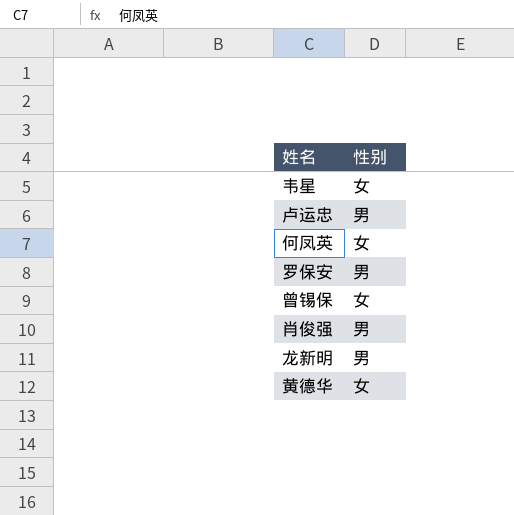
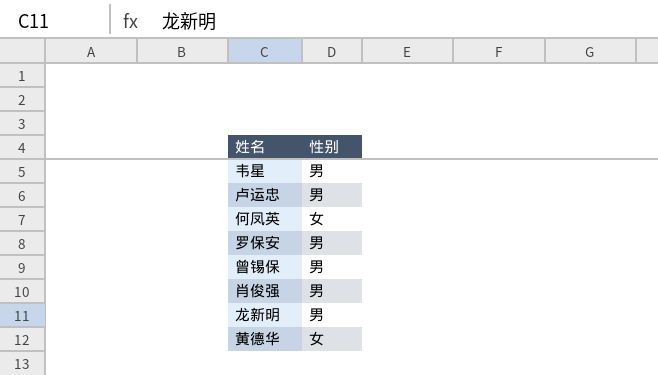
韦星 | 性别: 女 -> 男
曾锡保 | 性别: 女 -> 男

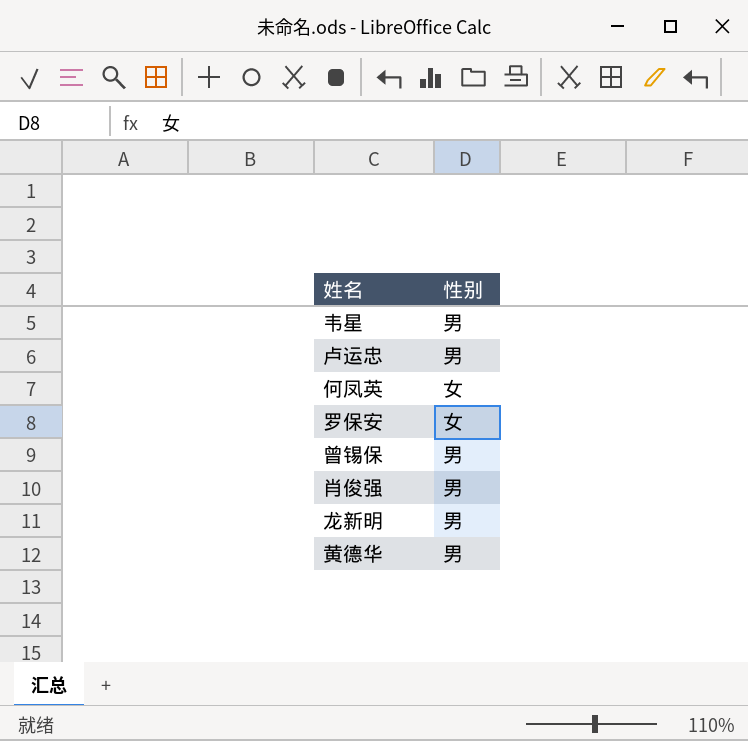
罗保安 | 性别: 男 -> 女
黄德华 | 性别: 女 -> 男

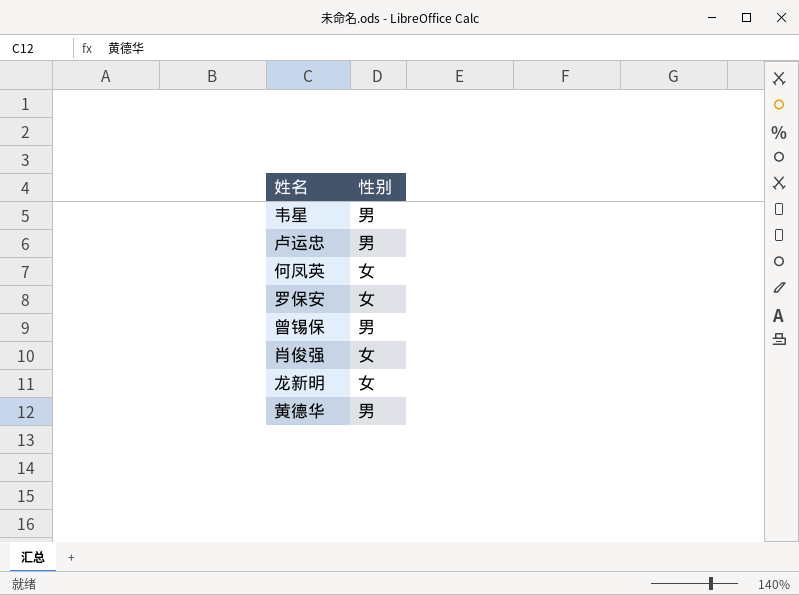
肖俊强 | 性别: 男 -> 女
龙新明 | 性别: 男 -> 女

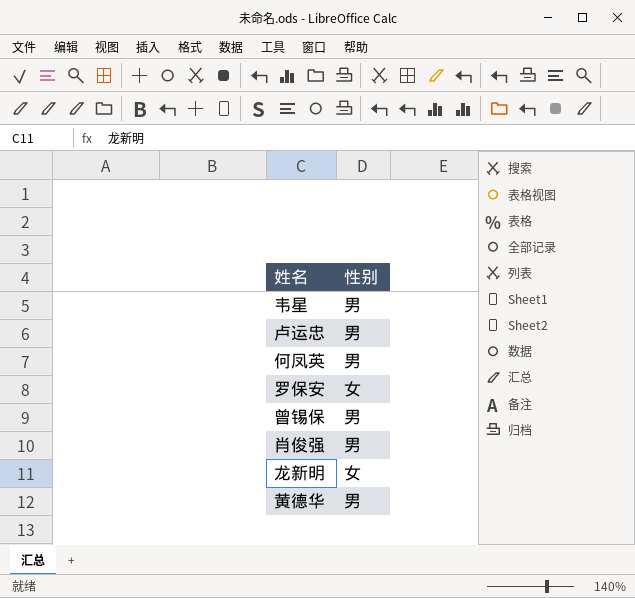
何凤英 | 性别: 女 -> 男
肖俊强 | 性别: 女 -> 男

